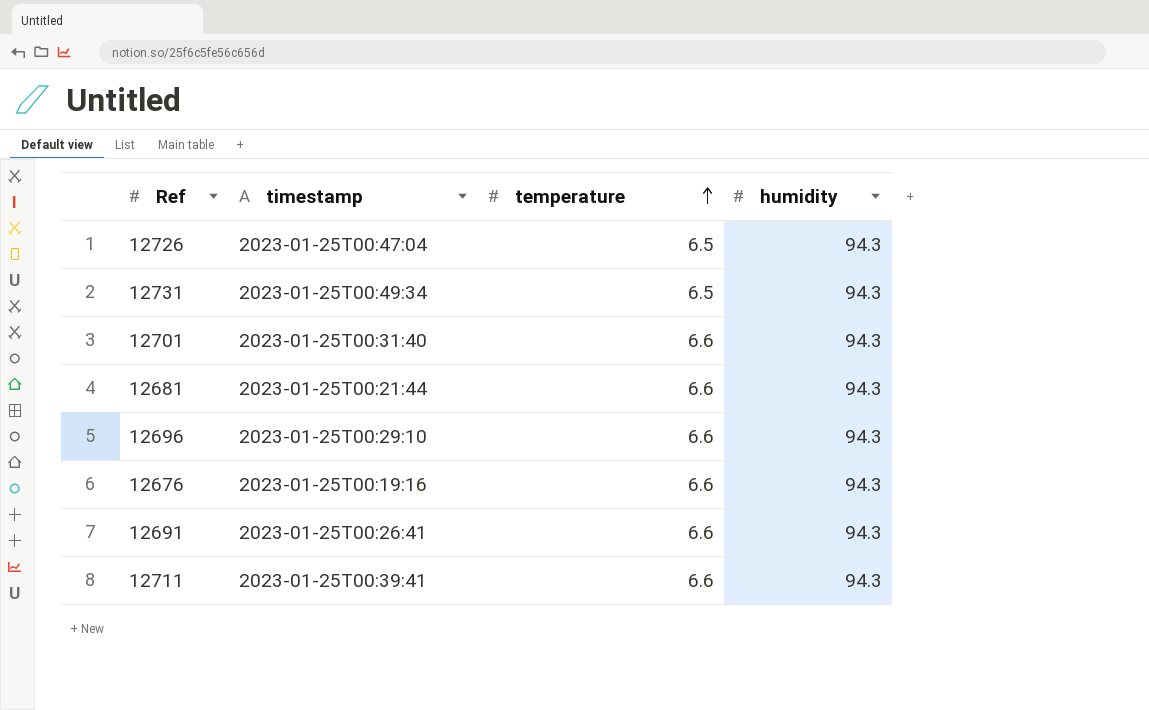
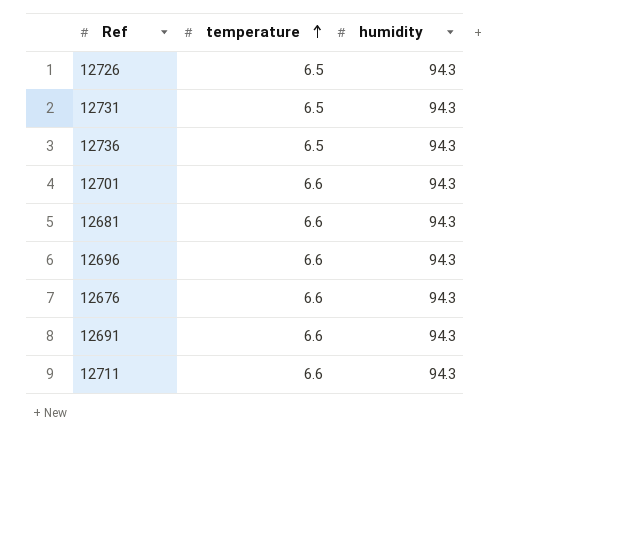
column timestamp | position: 2 -> none
row 12736: none -> 6.5 | 94.3

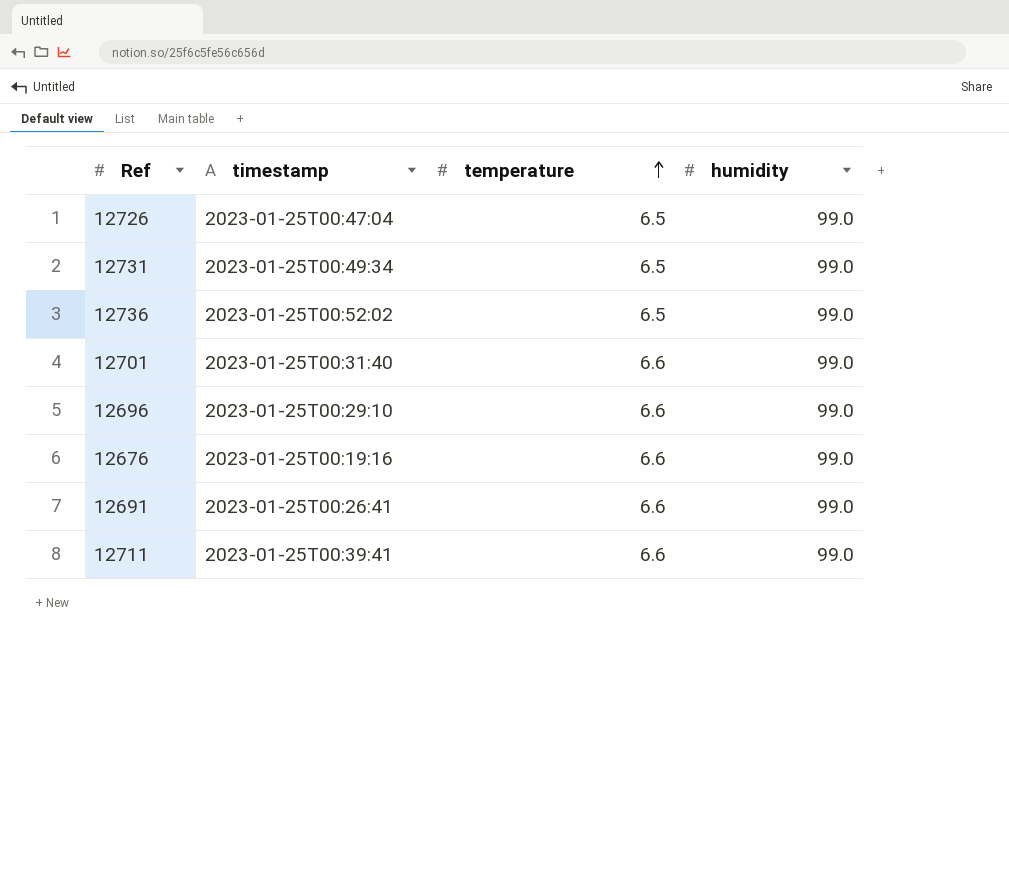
column timestamp | position: none -> 2
row 12681: 6.6 | 94.3 -> none
12726 | humidity: 94.3 -> 99.0
12731 | humidity: 94.3 -> 99.0
12736 | humidity: 94.3 -> 99.0
12701 | humidity: 94.3 -> 99.0
12696 | humidity: 94.3 -> 99.0
12676 | humidity: 94.3 -> 99.0
12691 | humidity: 94.3 -> 99.0
12711 | humidity: 94.3 -> 99.0

